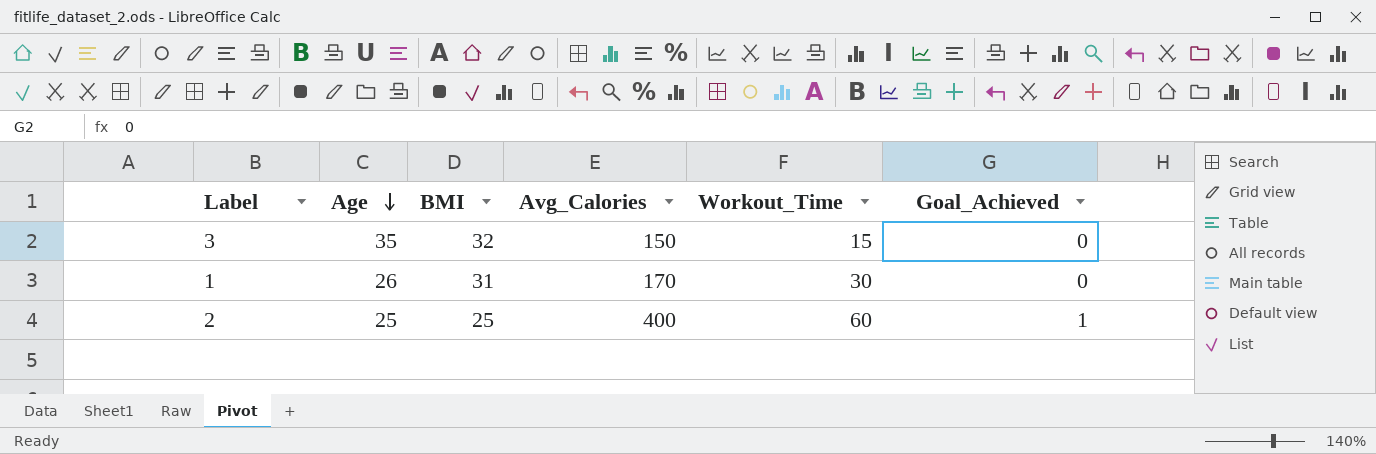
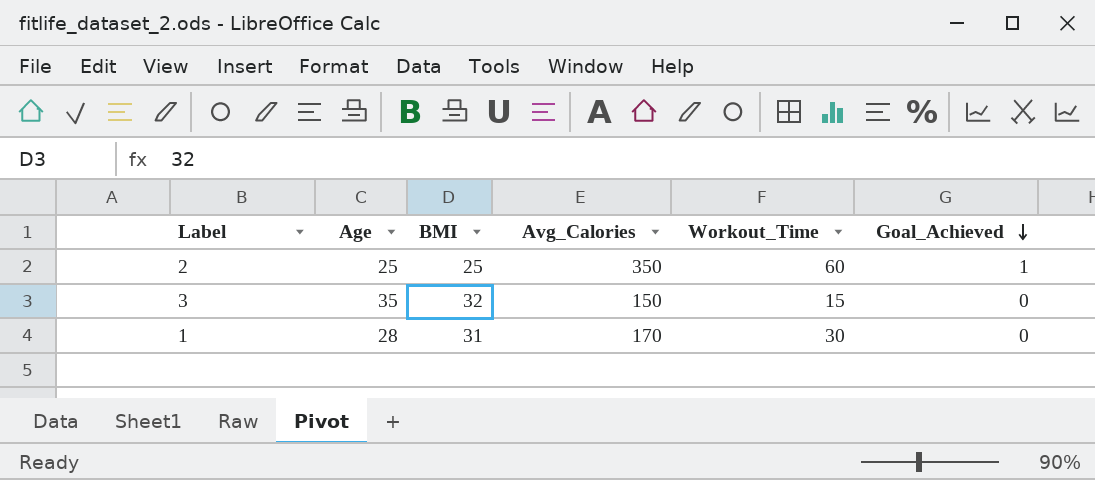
row order: Age descending -> Goal_Achieved descending
2 | Avg_Calories: 400 -> 350
1 | Age: 26 -> 28

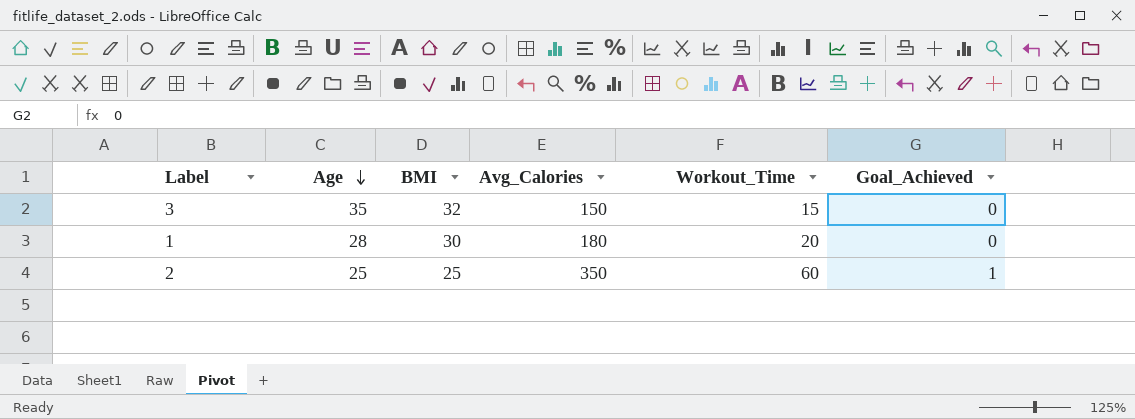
row order: Goal_Achieved descending -> Age descending
1 | BMI: 31 -> 30
1 | Avg_Calories: 170 -> 180
1 | Workout_Time: 30 -> 20

